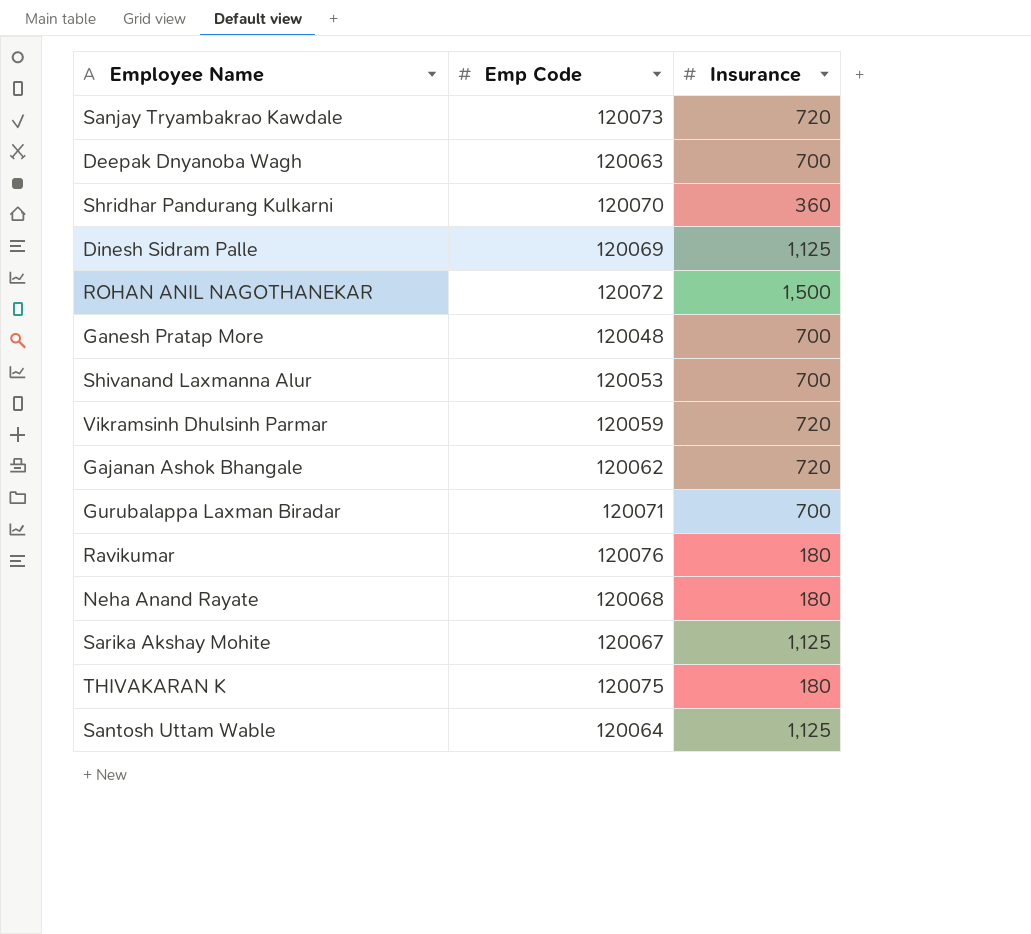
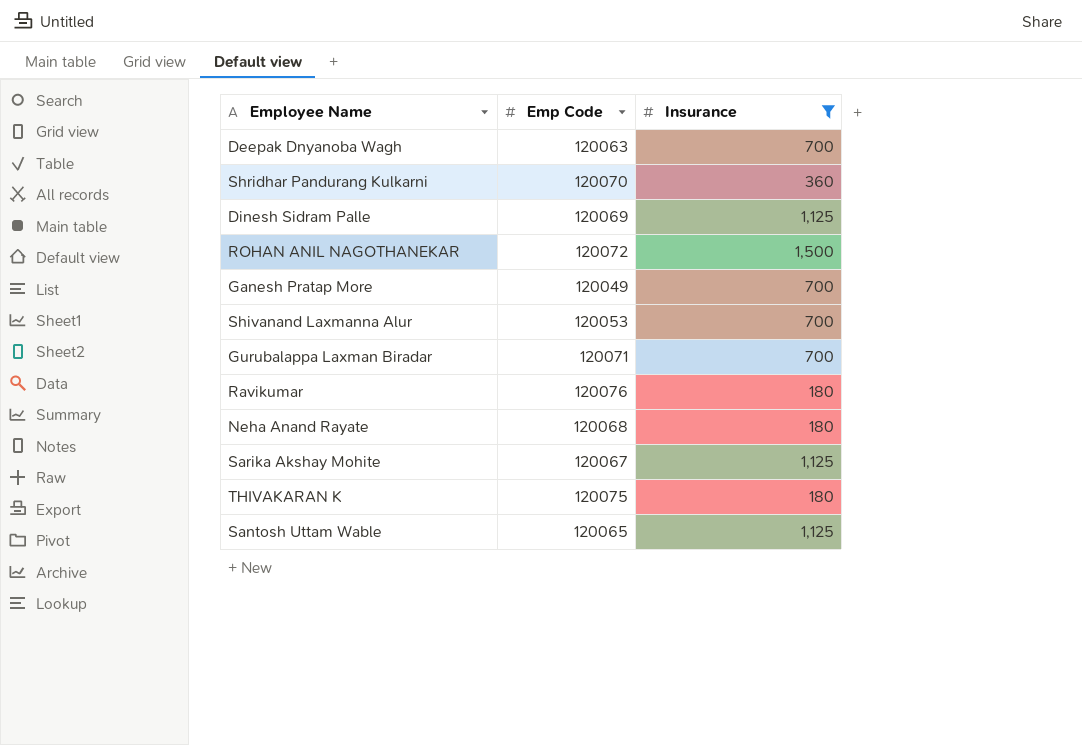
filter: none -> Insurance != 720
Ganesh Pratap More | Emp Code: 120048 -> 120049
Santosh Uttam Wable | Emp Code: 120064 -> 120065

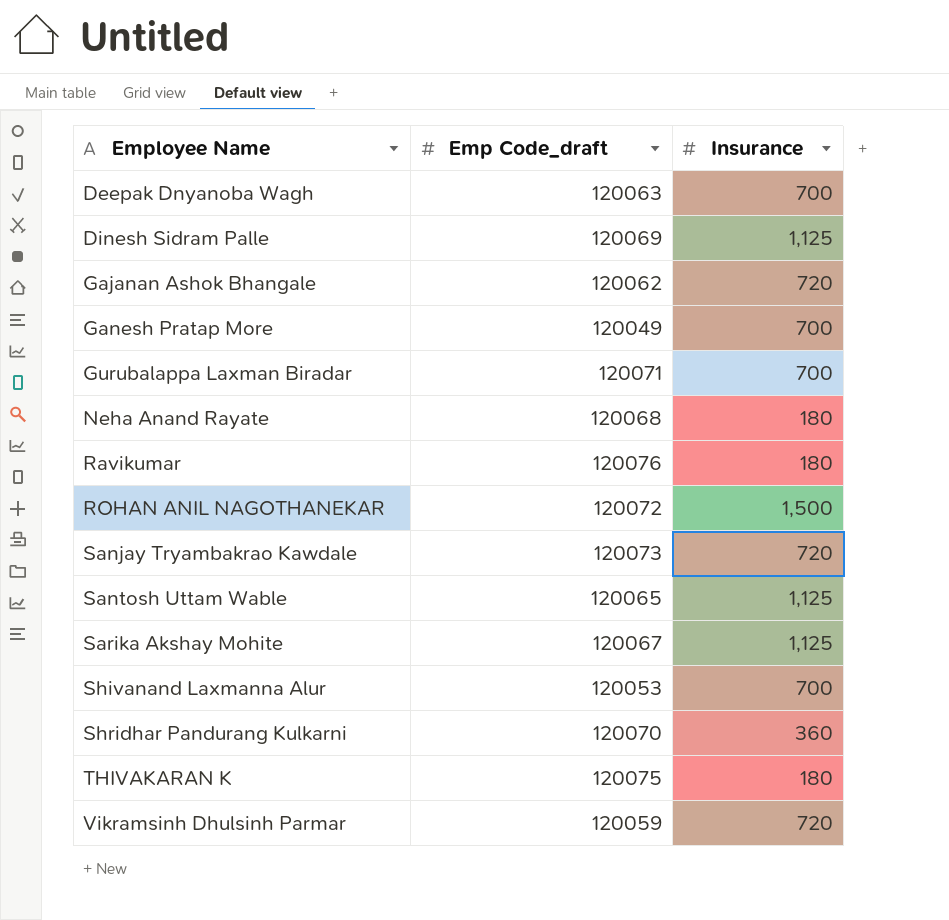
filter: Insurance != 720 -> none
row order: none -> Employee Name ascending
column name: Emp Code -> Emp Code_draft

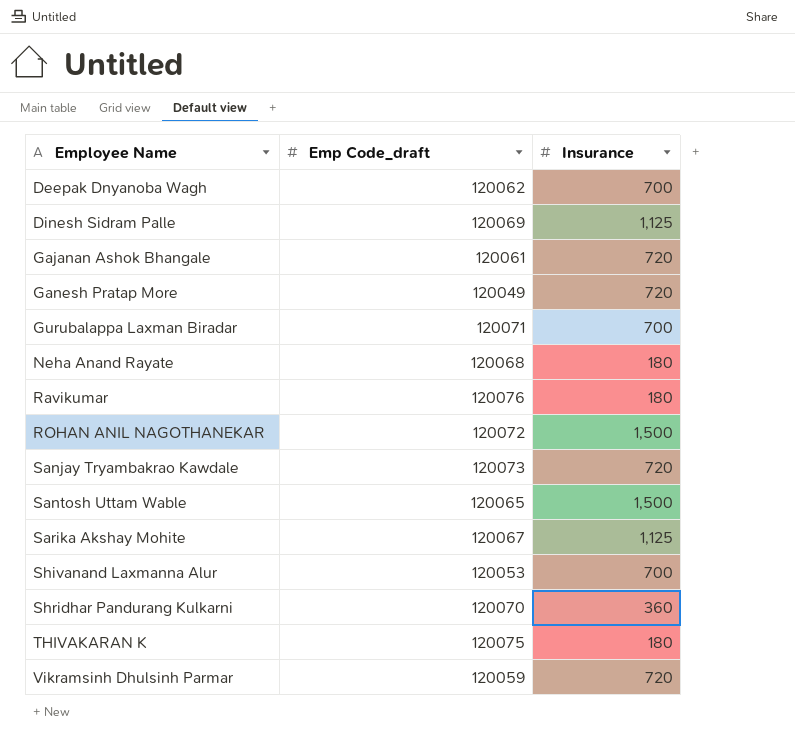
Deepak Dnyanoba Wagh | Emp Code_draft: 120063 -> 120062
Gajanan Ashok Bhangale | Emp Code_draft: 120062 -> 120061
Ganesh Pratap More | Insurance: 700 -> 720
Santosh Uttam Wable | Insurance: 1,125 -> 1,500

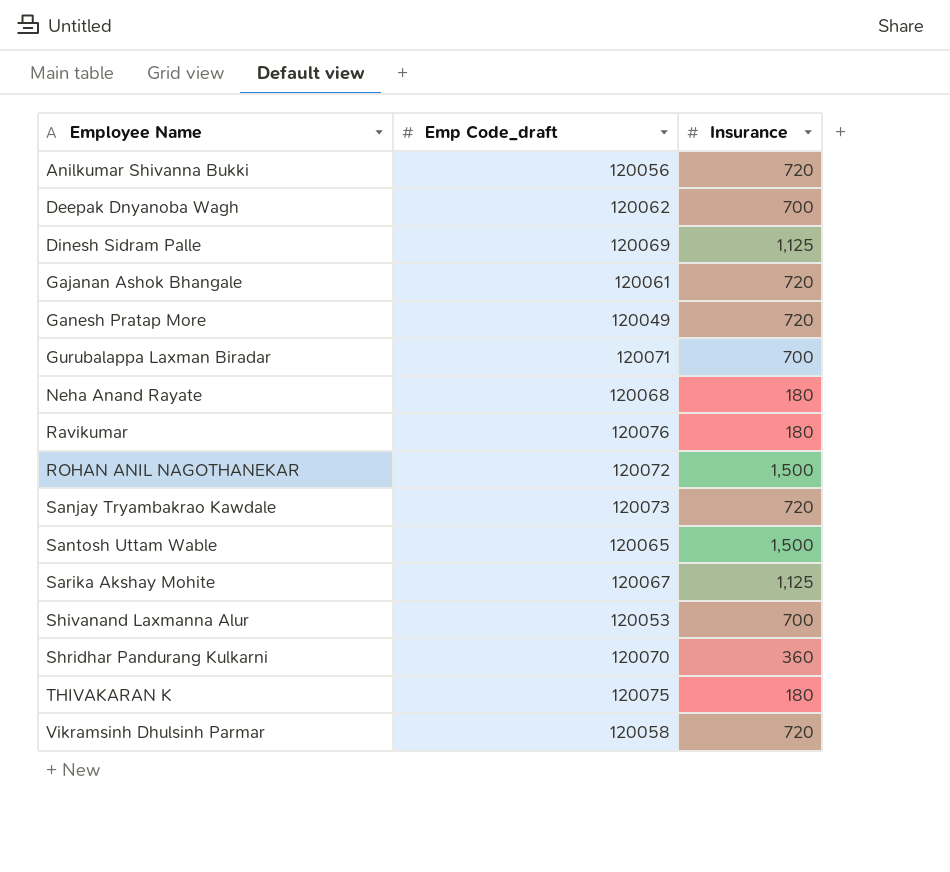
row Anilkumar Shivanna Bukki: none -> 120056 | 720
Vikramsinh Dhulsinh Parmar | Emp Code_draft: 120059 -> 120058

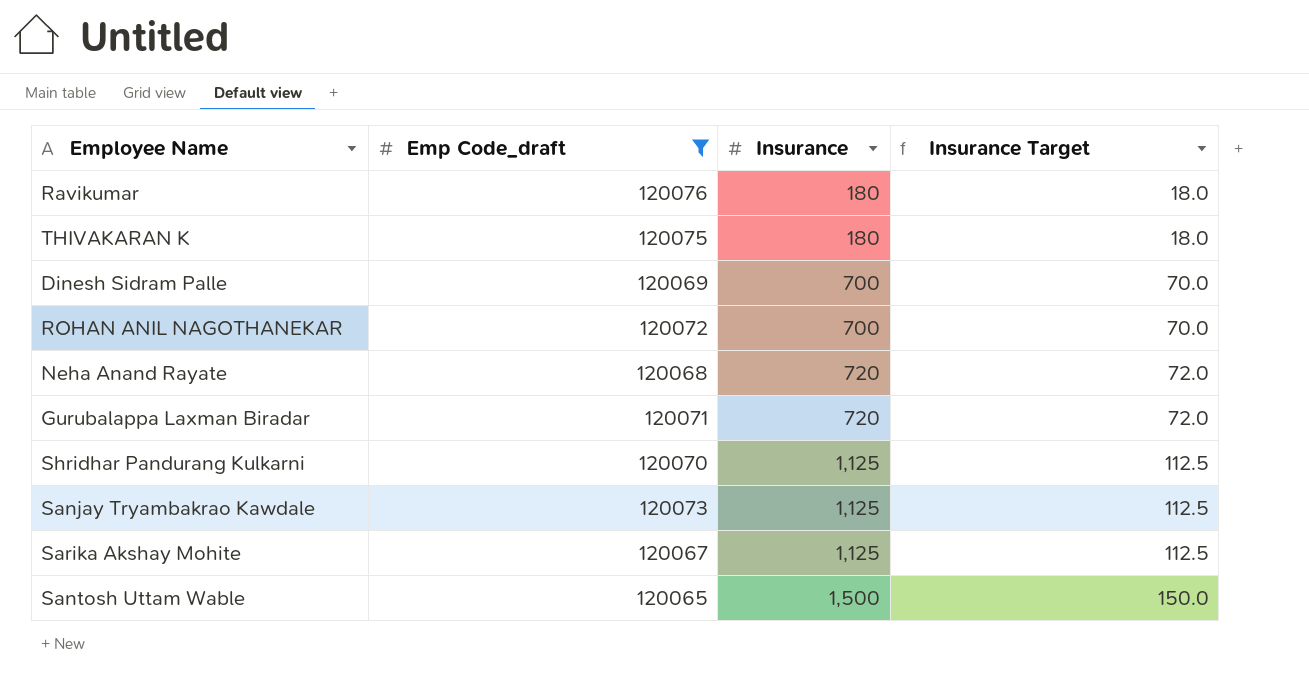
filter: none -> Emp Code_draft >= 120065
row order: Employee Name ascending -> Insurance ascending
column Insurance Target | formula: none -> [Insurance] * 0.1
Dinesh Sidram Palle | Insurance: 1,125 -> 700
ROHAN ANIL NAGOTHANEKAR | Insurance: 1,500 -> 700
Neha Anand Rayate | Insurance: 180 -> 720
Gurubalappa Laxman Biradar | Insurance: 700 -> 720
Shridhar Pandurang Kulkarni | Insurance: 360 -> 1,125
Sanjay Tryambakrao Kawdale | Insurance: 720 -> 1,125

